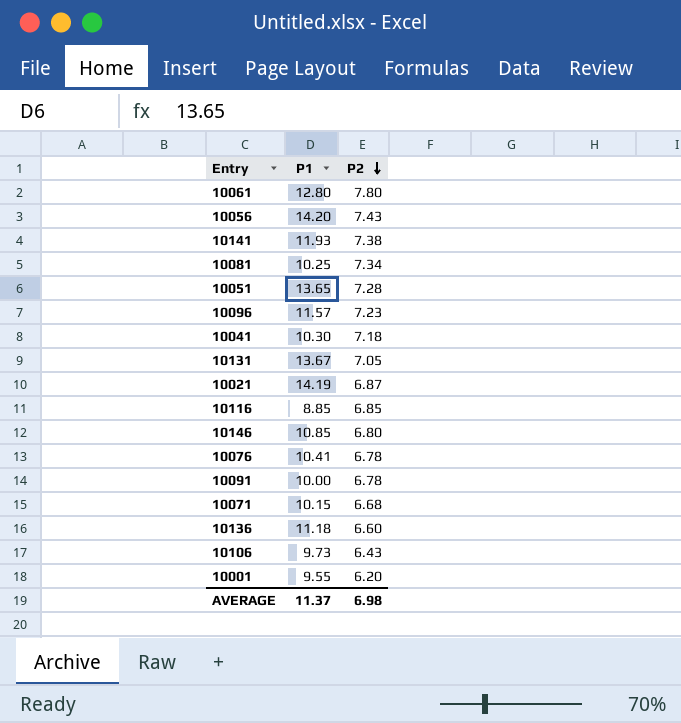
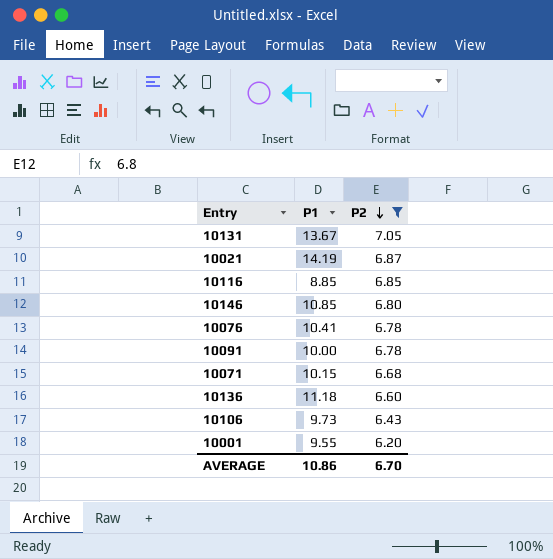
filter: none -> P2 <= 7.05
AVERAGE | P1: 11.37 -> 10.86
AVERAGE | P2: 6.98 -> 6.70

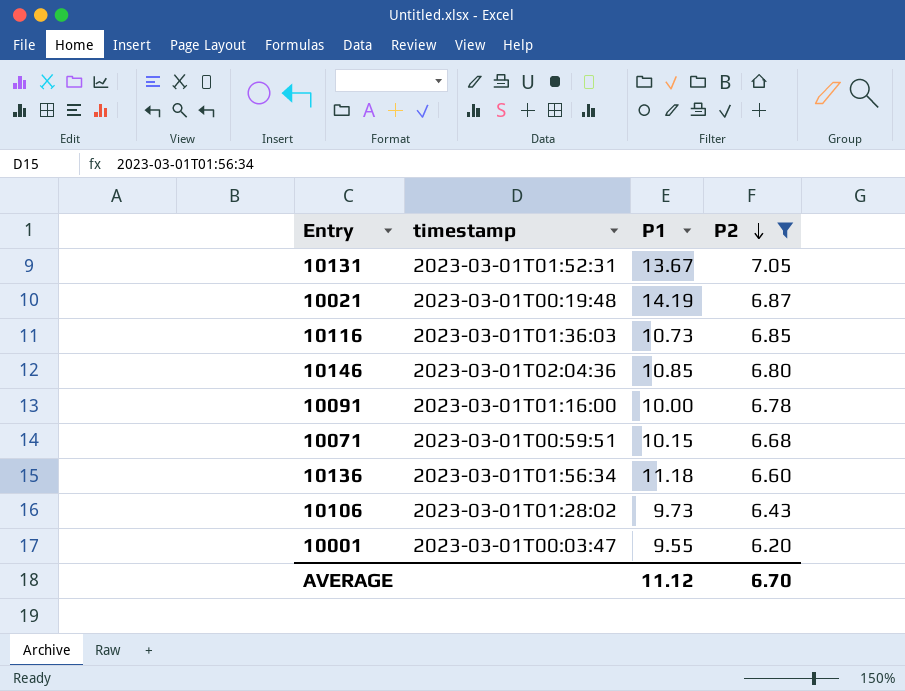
column timestamp | position: none -> 2
row 10076: 10.41 | 6.78 -> none
10116 | P1: 8.85 -> 10.73
AVERAGE | P1: 10.86 -> 11.12

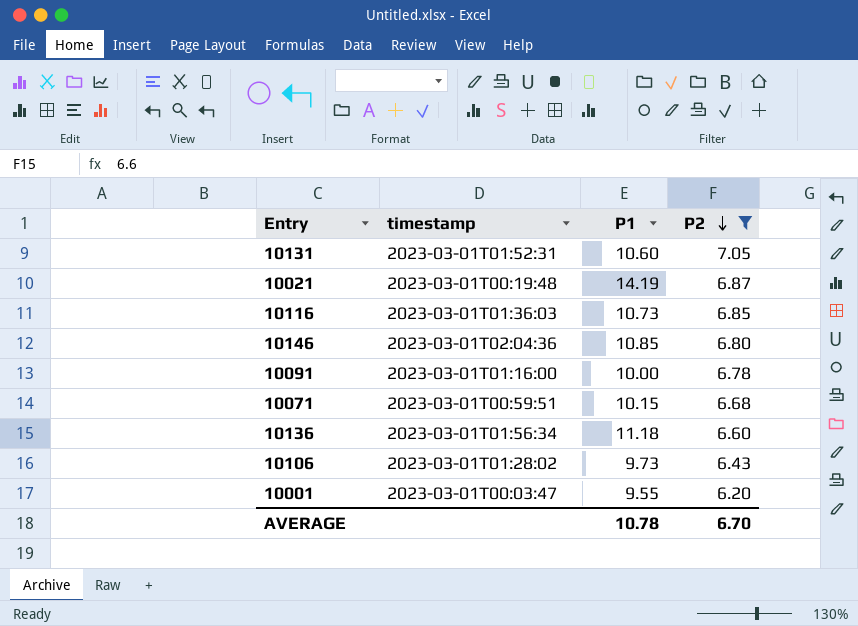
10131 | P1: 13.67 -> 10.60
AVERAGE | P1: 11.12 -> 10.78

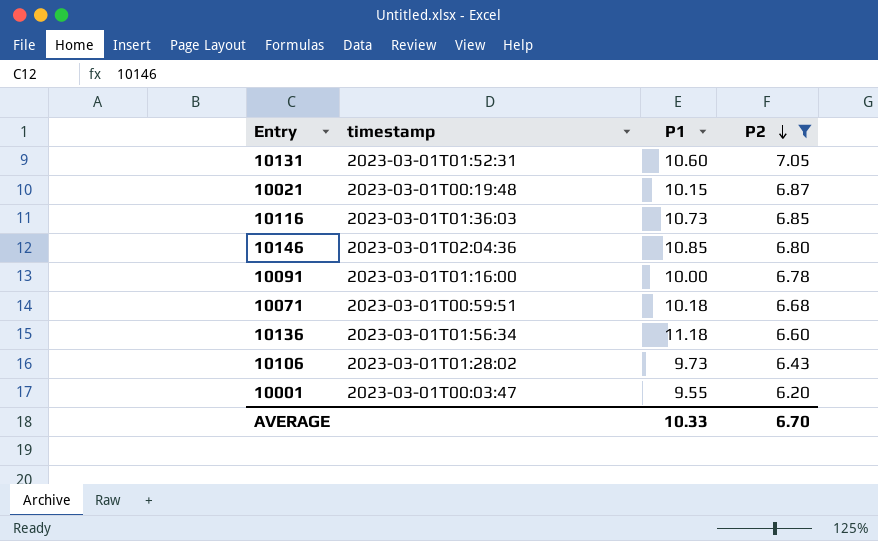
10021 | P1: 14.19 -> 10.15
10071 | P1: 10.15 -> 10.18
AVERAGE | P1: 10.78 -> 10.33

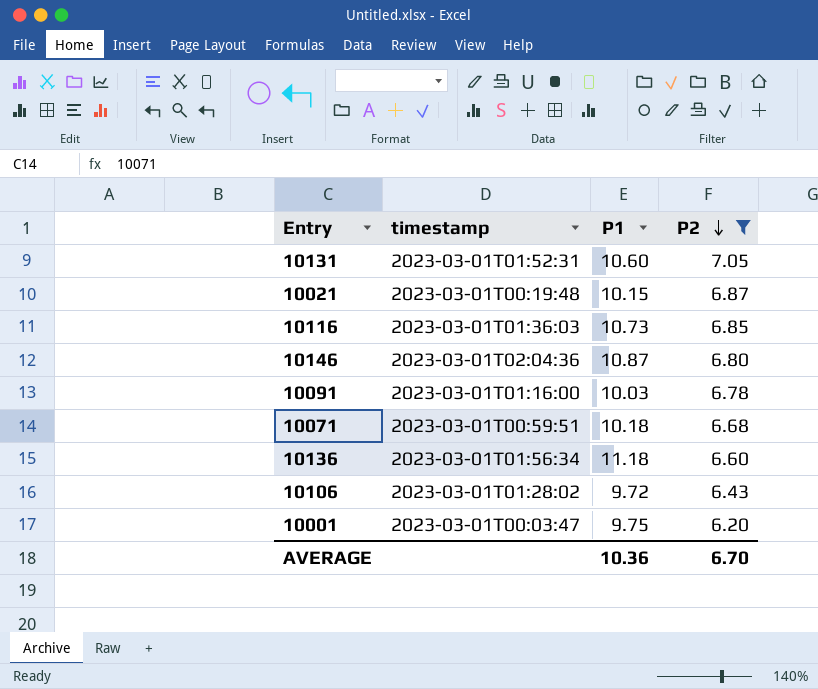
10146 | P1: 10.85 -> 10.87
10091 | P1: 10.00 -> 10.03
10106 | P1: 9.73 -> 9.72
10001 | P1: 9.55 -> 9.75
AVERAGE | P1: 10.33 -> 10.36

